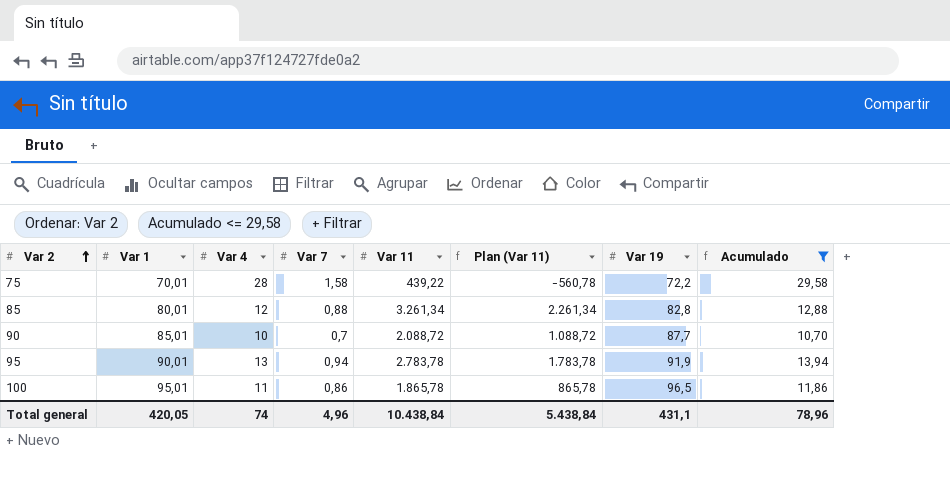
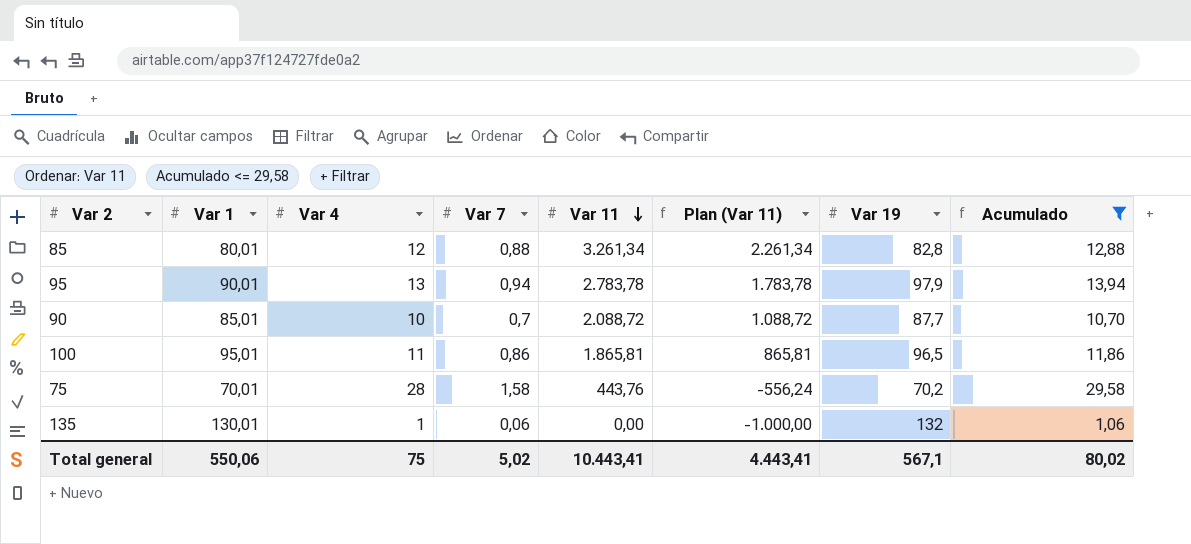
row order: Var 2 ascending -> Var 11 descending
95 | Var 19: 91,9 -> 97,9
100 | Var 11: 1.865,78 -> 1.865,81
100 | Plan (Var 11): 865,78 -> 865,81
75 | Var 11: 439,22 -> 443,76
75 | Plan (Var 11): -560,78 -> -556,24
75 | Var 19: 72,2 -> 70,2
row 135: none -> 130,01 | 1 | 0,06 | 0,00 | -1.000,00 | 132 | 1,06
Total general | Var 1: 420,05 -> 550,06
Total general | Var 4: 74 -> 75
Total general | Var 7: 4,96 -> 5,02
Total general | Var 11: 10.438,84 -> 10.443,41
Total general | Plan (Var 11): 5.438,84 -> 4.443,41
Total general | Var 19: 431,1 -> 567,1
Total general | Acumulado: 78,96 -> 80,02

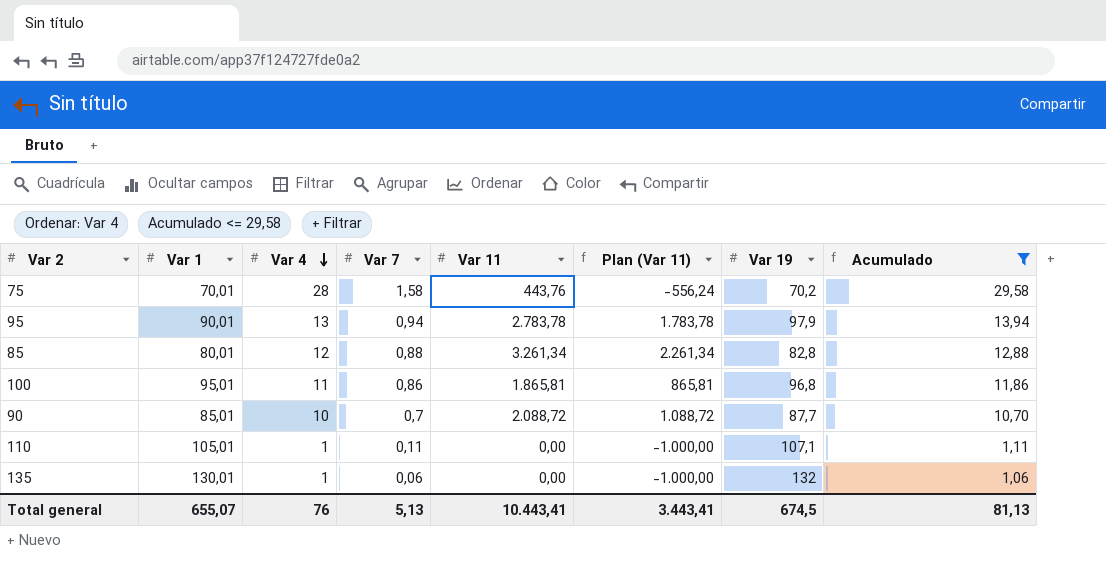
row order: Var 11 descending -> Var 4 descending
100 | Var 19: 96,5 -> 96,8
row 110: none -> 105,01 | 1 | 0,11 | 0,00 | -1.000,00 | 107,1 | 1,11
Total general | Var 1: 550,06 -> 655,07
Total general | Var 4: 75 -> 76
Total general | Var 7: 5,02 -> 5,13
Total general | Plan (Var 11): 4.443,41 -> 3.443,41
Total general | Var 19: 567,1 -> 674,5
Total general | Acumulado: 80,02 -> 81,13

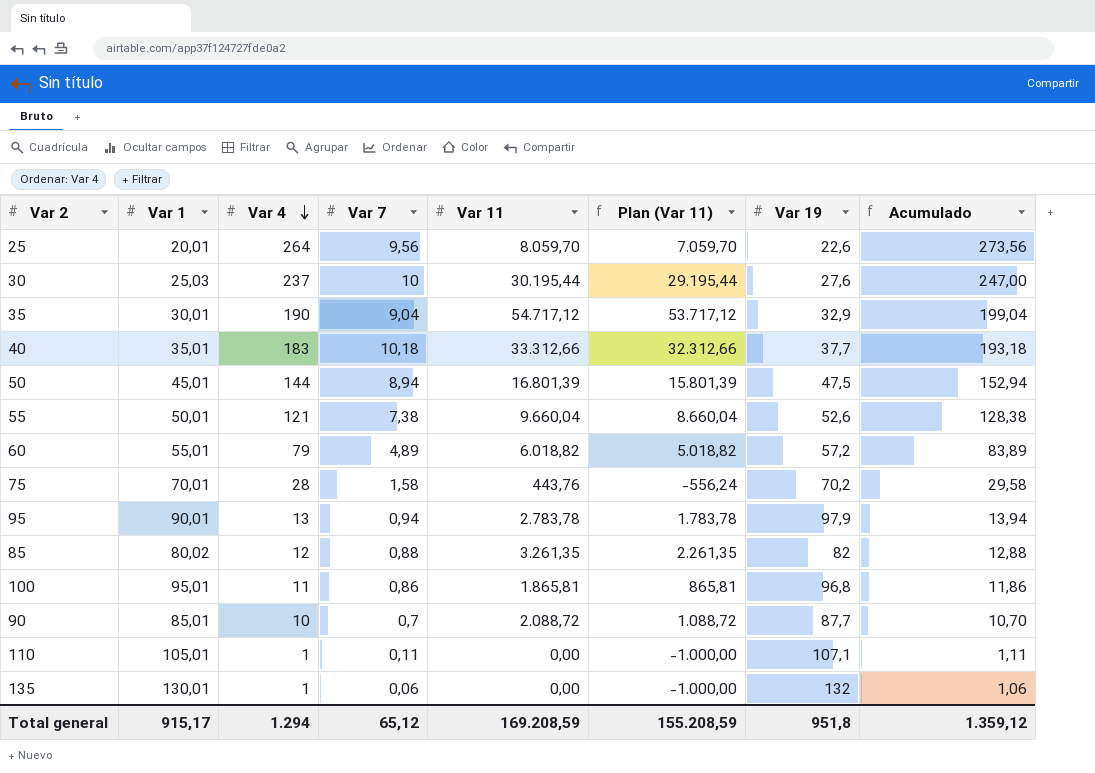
filter: Acumulado <= 29,58 -> none
85 | Var 1: 80,01 -> 80,02
85 | Var 11: 3.261,34 -> 3.261,35
85 | Plan (Var 11): 2.261,34 -> 2.261,35
85 | Var 19: 82,8 -> 82
Total general | Var 1: 655,07 -> 915,17
Total general | Var 4: 76 -> 1.294
Total general | Var 7: 5,13 -> 65,12
Total general | Var 11: 10.443,41 -> 169.208,59
Total general | Plan (Var 11): 3.443,41 -> 155.208,59
Total general | Var 19: 674,5 -> 951,8
Total general | Acumulado: 81,13 -> 1.359,12

